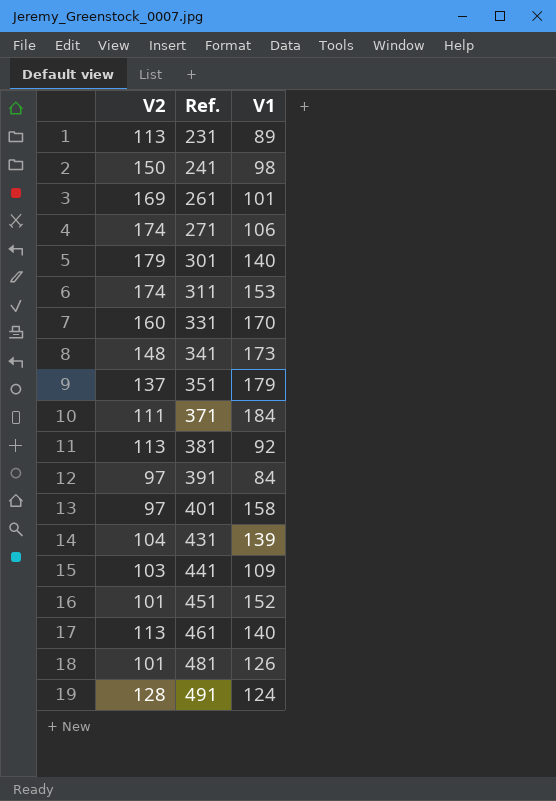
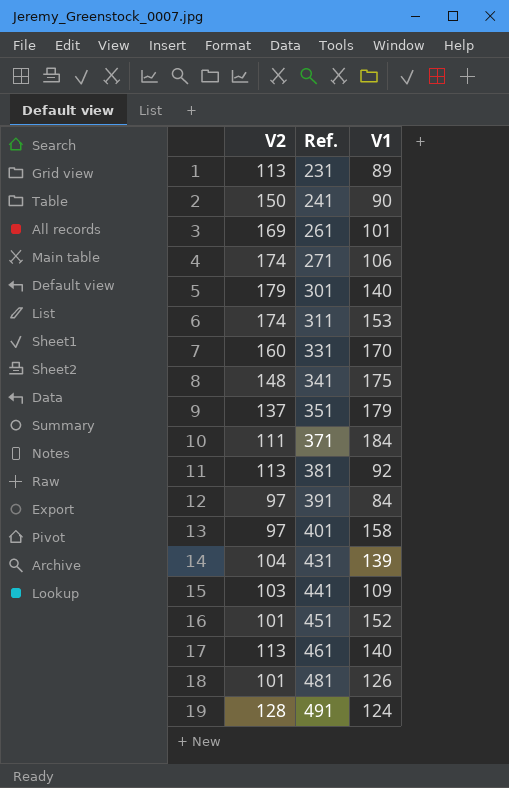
241 | V1: 98 -> 90
341 | V1: 173 -> 175

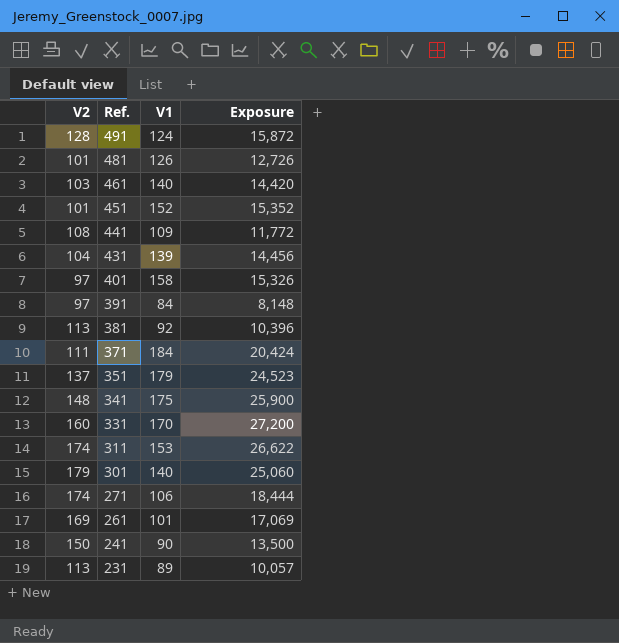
row order: Ref. ascending -> Ref. descending
column Exposure | formula: none -> [V2] * [V1]
461 | V2: 113 -> 103
441 | V2: 103 -> 108

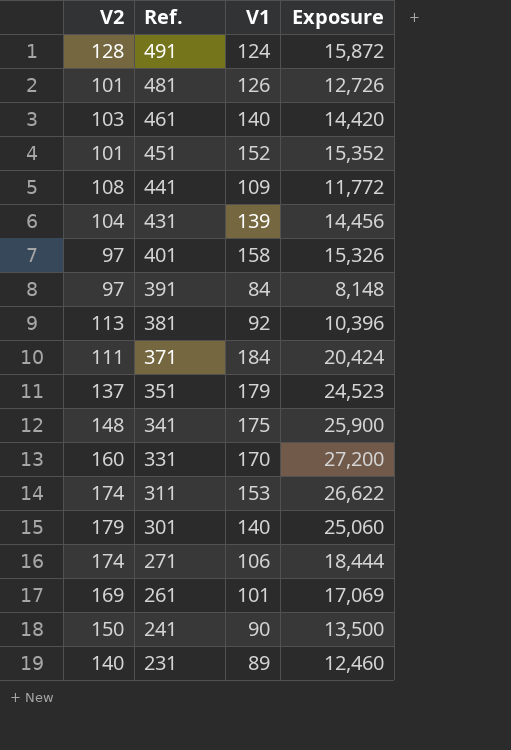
231 | V2: 113 -> 140
231 | Exposure: 10,057 -> 12,460

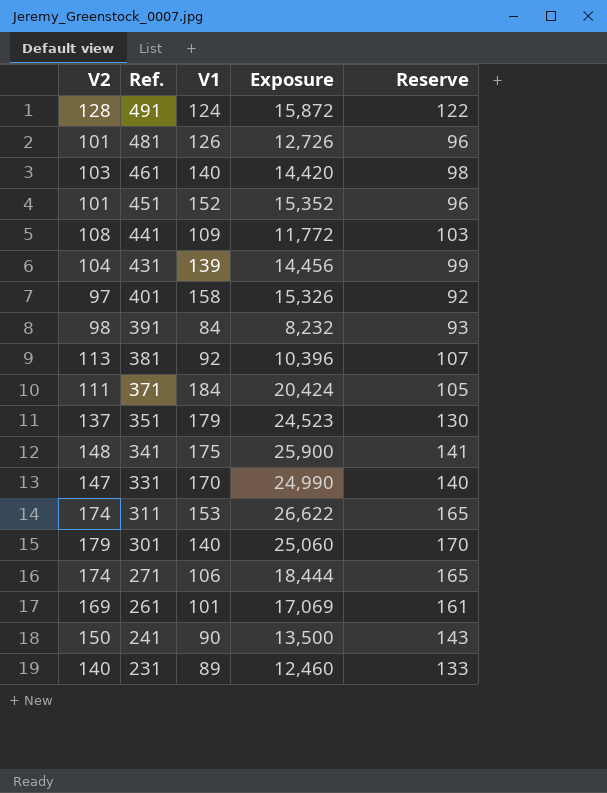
column Reserve | formula: none -> [V2] * 0.95
391 | V2: 97 -> 98
391 | Exposure: 8,148 -> 8,232
331 | V2: 160 -> 147
331 | Exposure: 27,200 -> 24,990

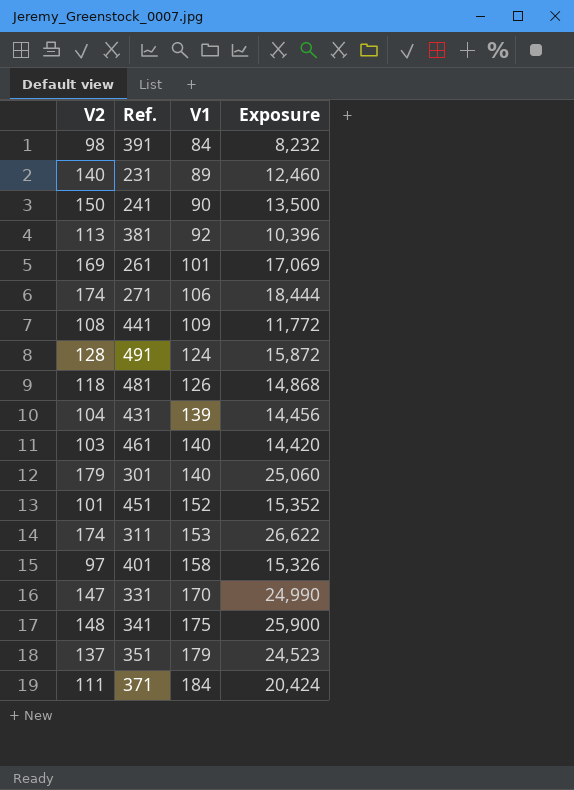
row order: Ref. descending -> V1 ascending
column Reserve | formula: [V2] * 0.95 -> none
481 | V2: 101 -> 118
481 | Exposure: 12,726 -> 14,868

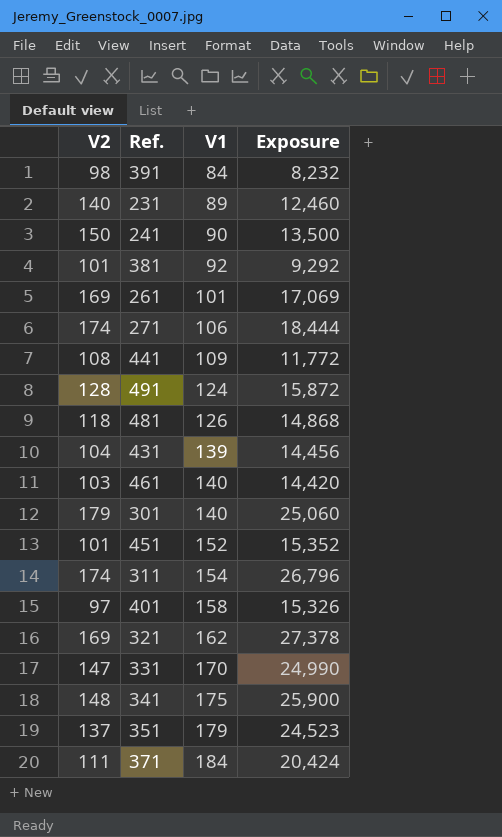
381 | V2: 113 -> 101
381 | Exposure: 10,396 -> 9,292
311 | V1: 153 -> 154
311 | Exposure: 26,622 -> 26,796
row 321: none -> 169 | 162 | 27,378

